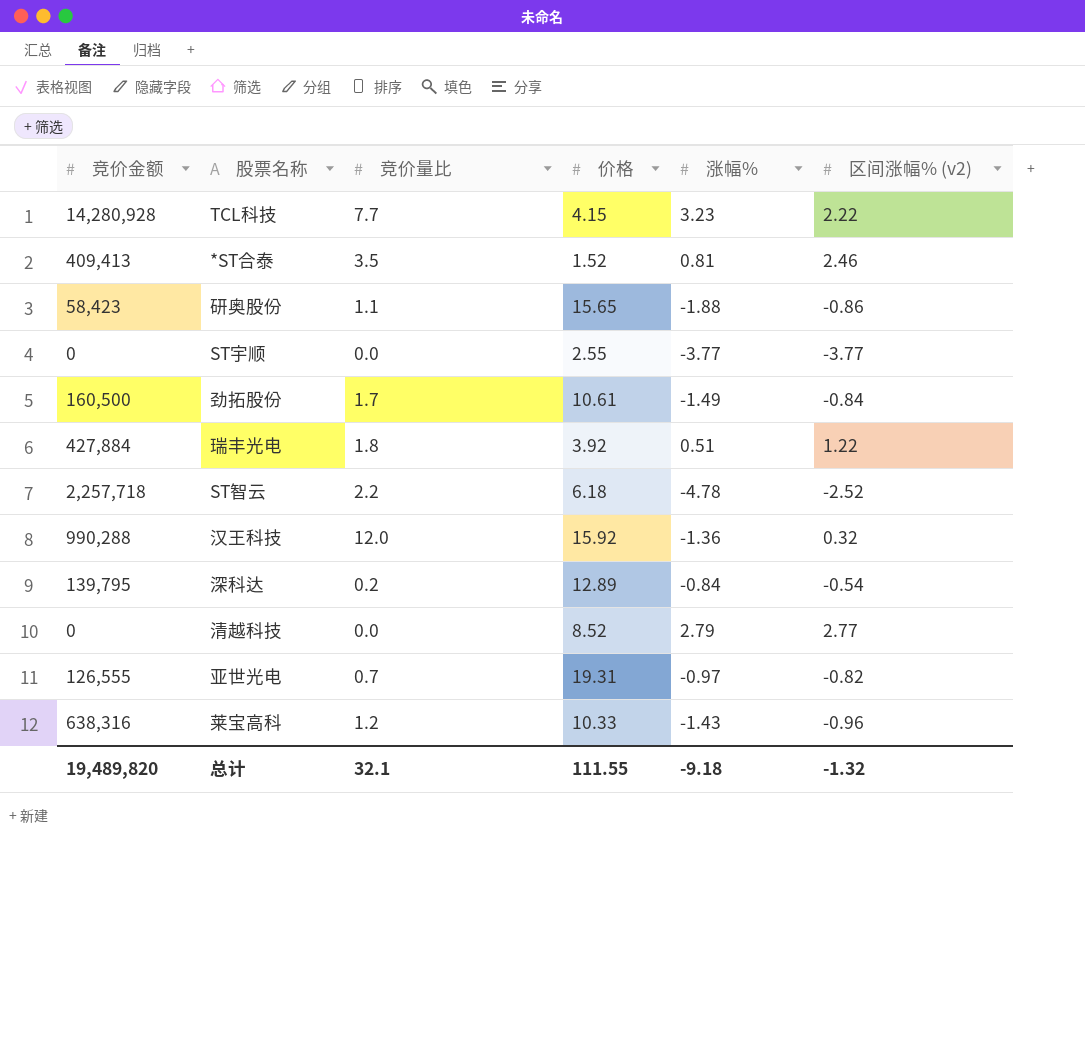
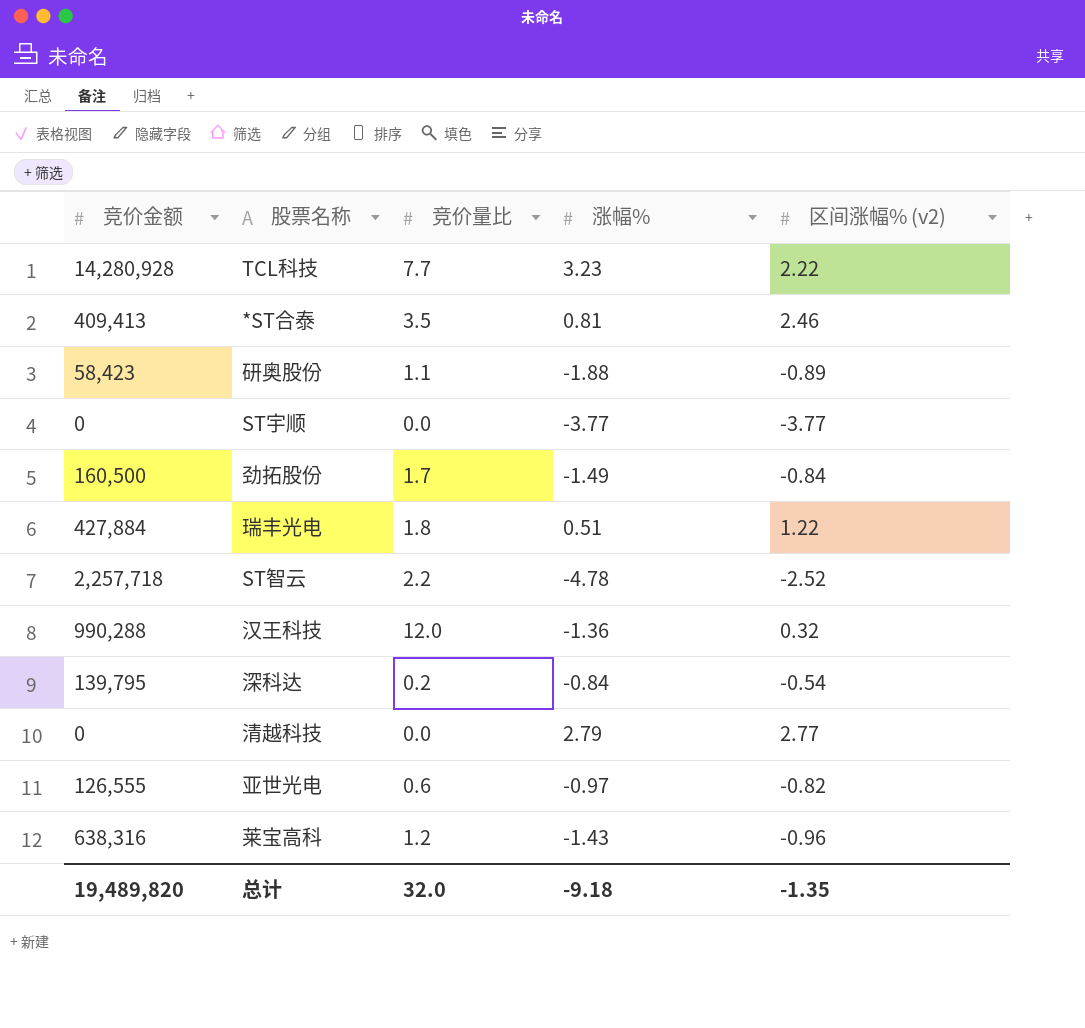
column 价格 | position: 4 -> none
研奥股份 | 区间涨幅% (v2): -0.86 -> -0.89
亚世光电 | 竞价量比: 0.7 -> 0.6
总计 | 竞价量比: 32.1 -> 32.0
总计 | 区间涨幅% (v2): -1.32 -> -1.35

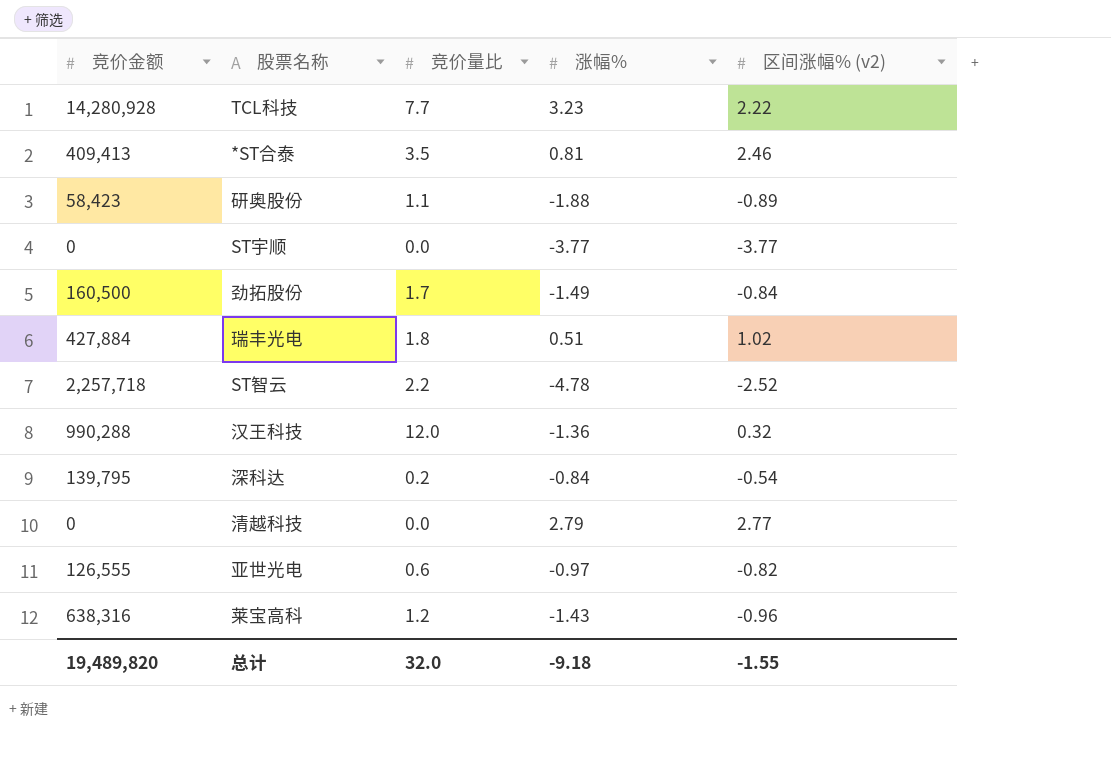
瑞丰光电 | 区间涨幅% (v2): 1.22 -> 1.02
总计 | 区间涨幅% (v2): -1.35 -> -1.55

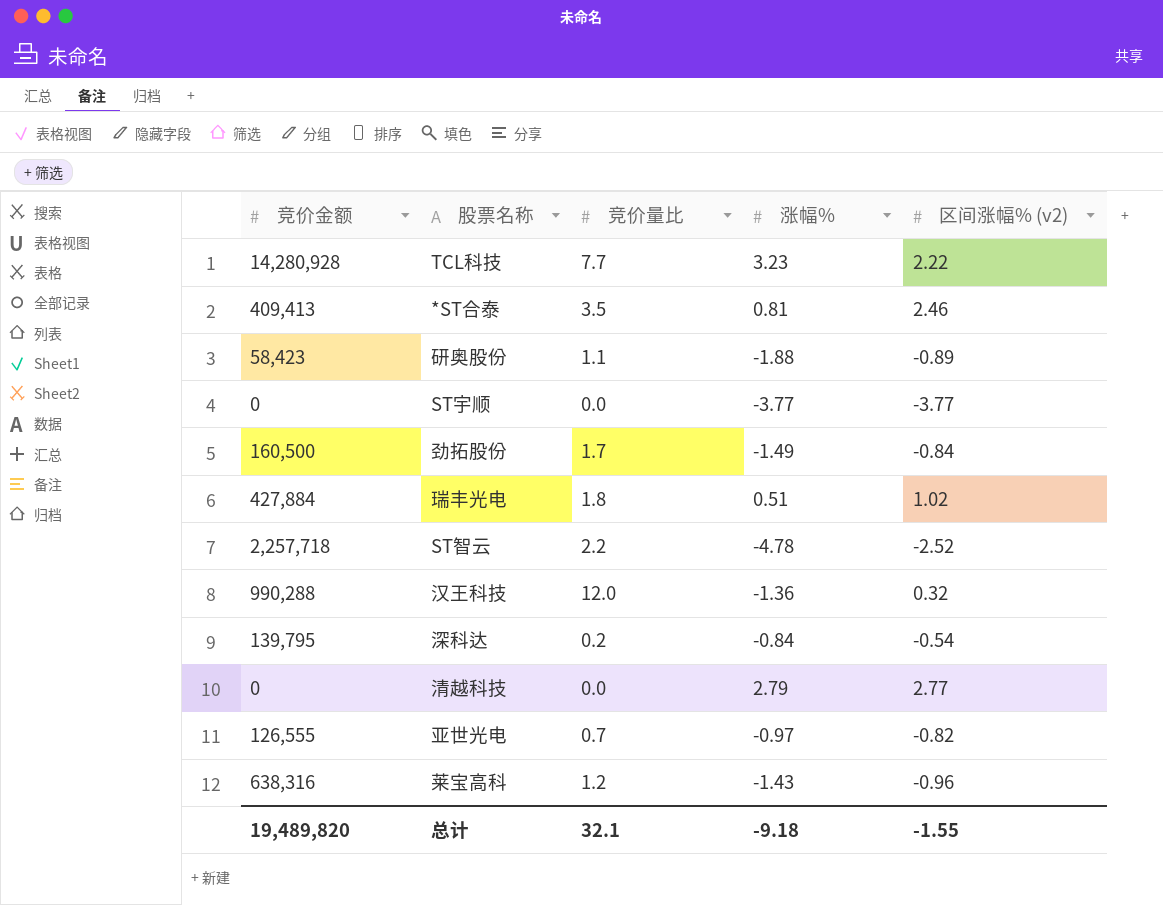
亚世光电 | 竞价量比: 0.6 -> 0.7
总计 | 竞价量比: 32.0 -> 32.1

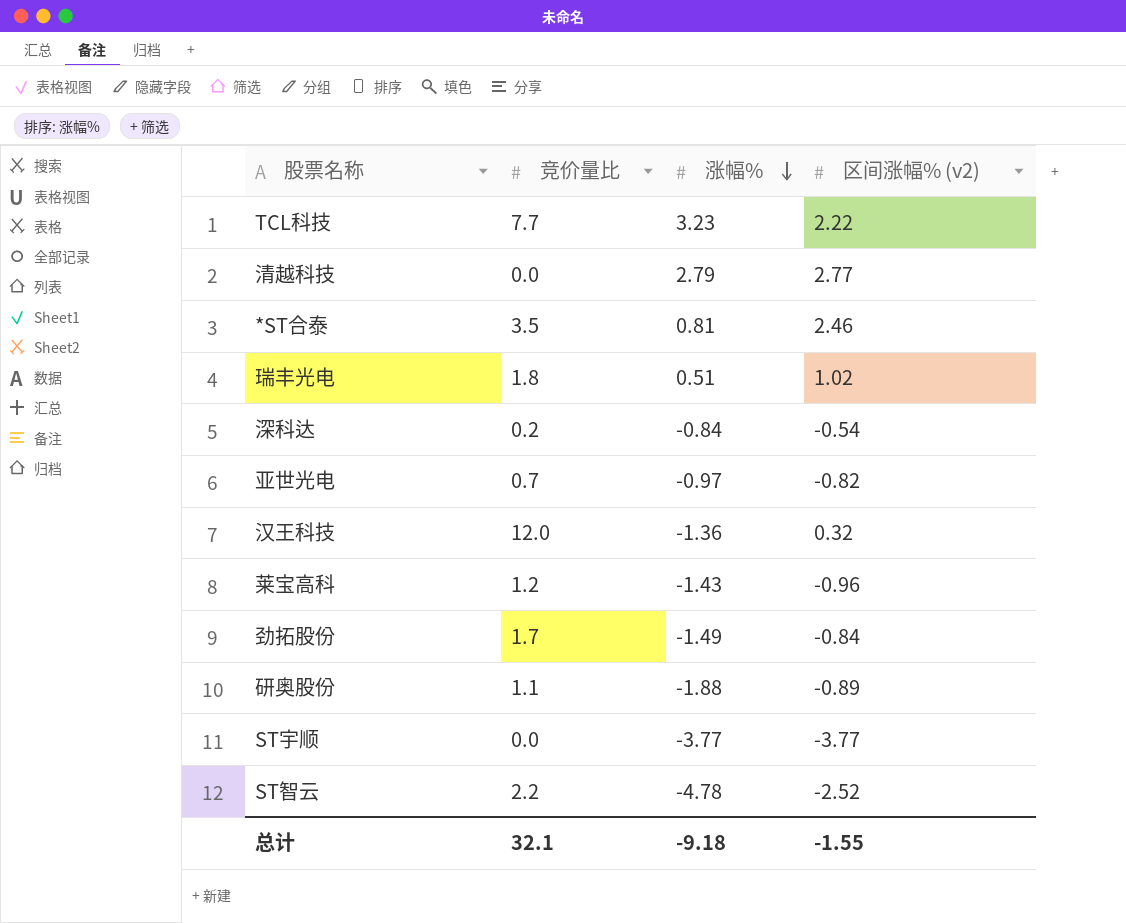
row order: none -> 涨幅% descending
column 竞价金额 | position: 1 -> none

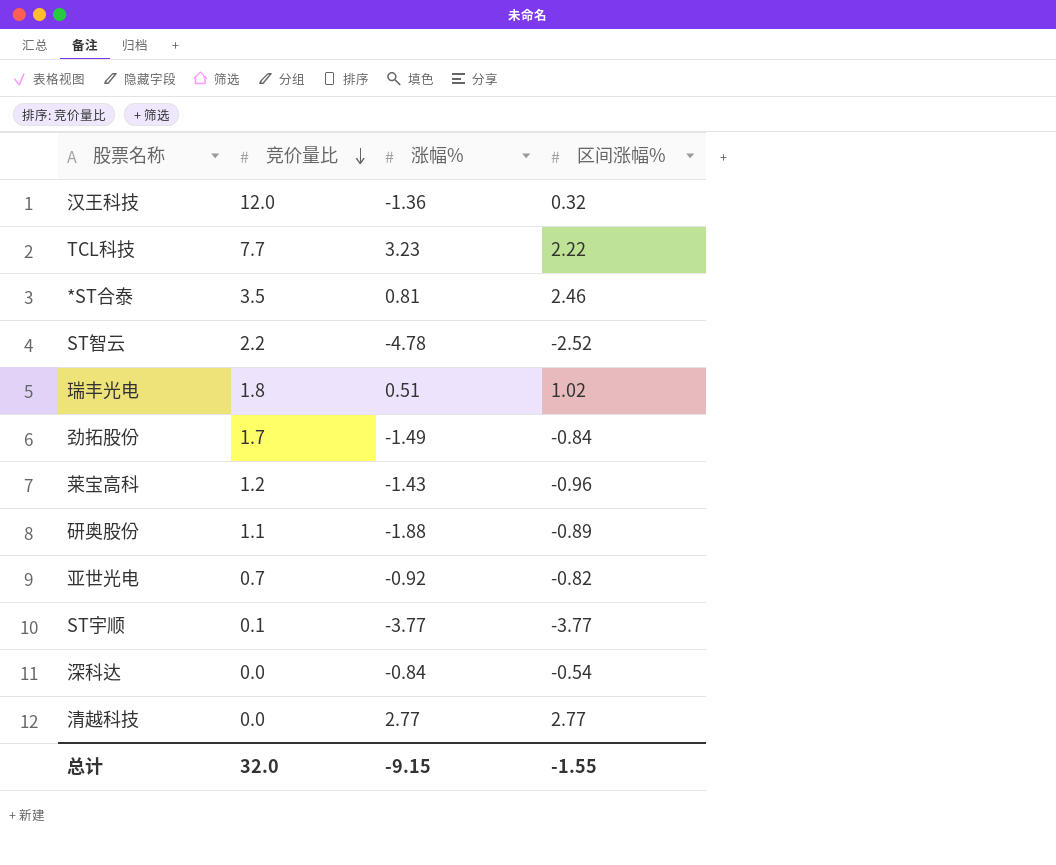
row order: 涨幅% descending -> 竞价量比 descending
column name: 区间涨幅% (v2) -> 区间涨幅%
亚世光电 | 涨幅%: -0.97 -> -0.92
ST宇顺 | 竞价量比: 0.0 -> 0.1
深科达 | 竞价量比: 0.2 -> 0.0
清越科技 | 涨幅%: 2.79 -> 2.77
总计 | 竞价量比: 32.1 -> 32.0
总计 | 涨幅%: -9.18 -> -9.15

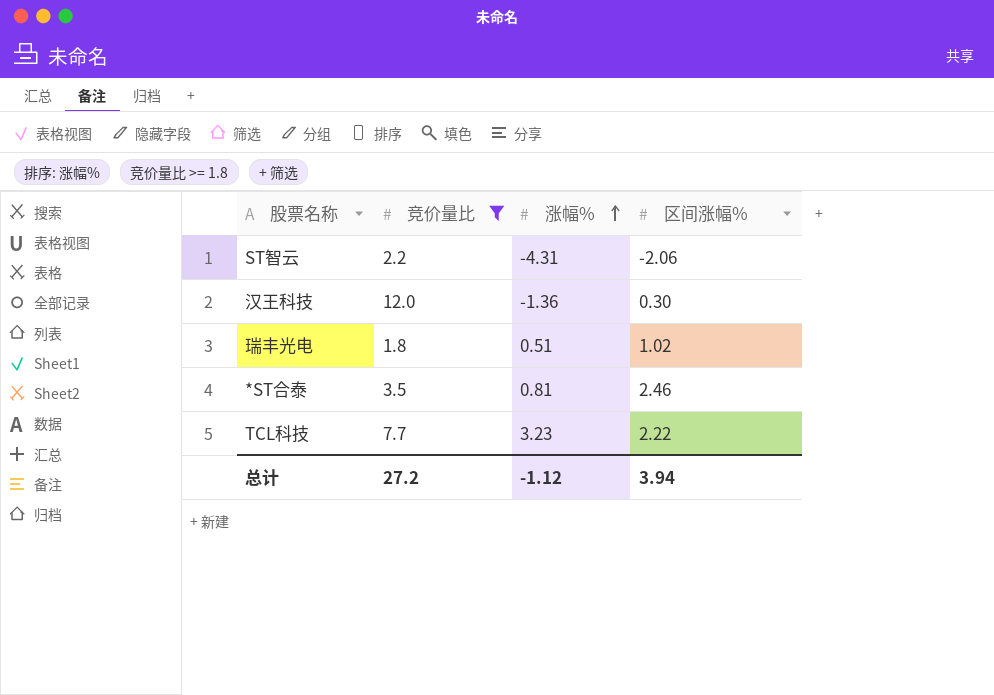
filter: none -> 竞价量比 >= 1.8
row order: 竞价量比 descending -> 涨幅% ascending
ST智云 | 涨幅%: -4.78 -> -4.31
ST智云 | 区间涨幅%: -2.52 -> -2.06
汉王科技 | 区间涨幅%: 0.32 -> 0.30
总计 | 竞价量比: 32.0 -> 27.2
总计 | 涨幅%: -9.15 -> -1.12
总计 | 区间涨幅%: -1.55 -> 3.94

